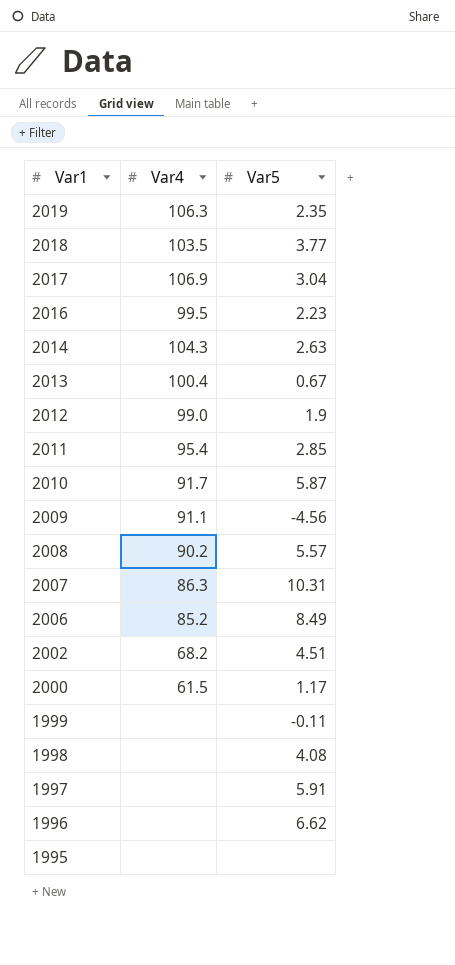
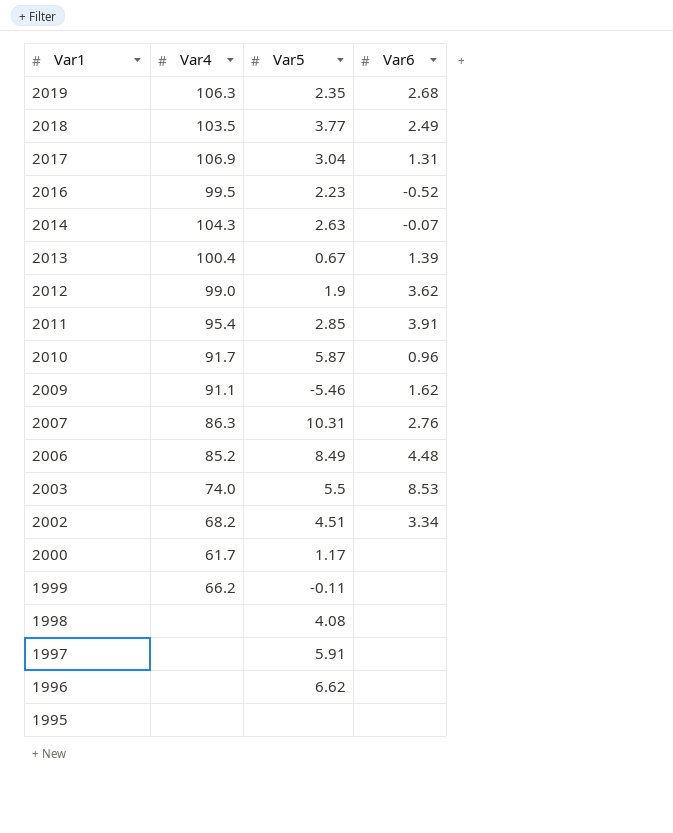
column Var6 | position: none -> 4
row 2008: 90.2 | 5.57 -> none
2009 | Var5: -4.56 -> -5.46
row 2003: none -> 74.0 | 5.5 | 8.53
2000 | Var4: 61.5 -> 61.7
1999 | Var4: none -> 66.2

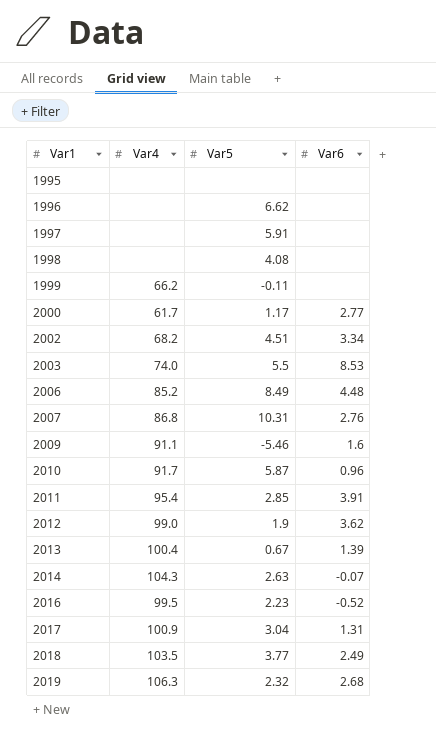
row order: Var1 descending -> Var1 ascending
2000 | Var6: none -> 2.77
2007 | Var4: 86.3 -> 86.8
2009 | Var6: 1.62 -> 1.6
2017 | Var4: 106.9 -> 100.9
2019 | Var5: 2.35 -> 2.32

